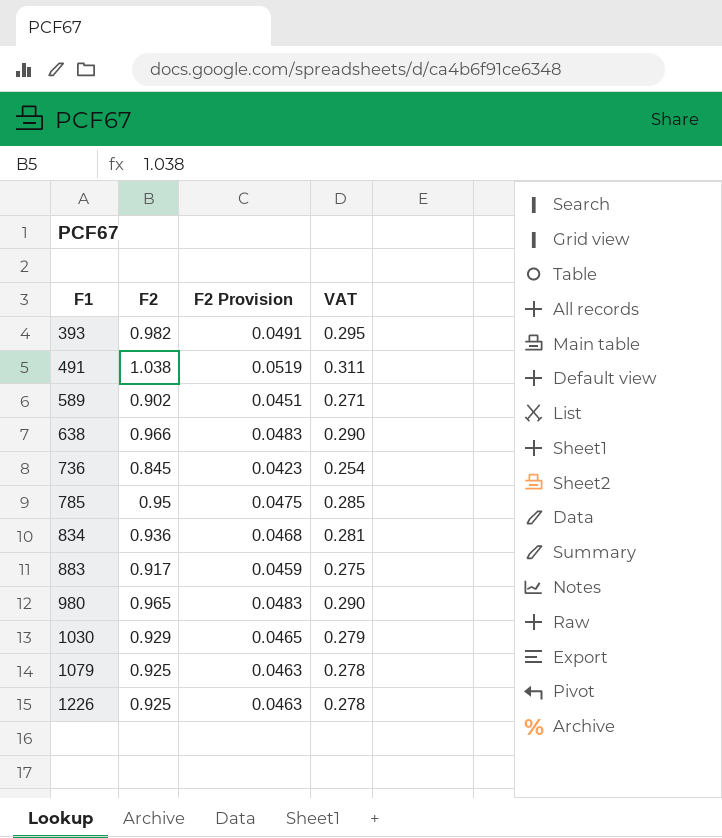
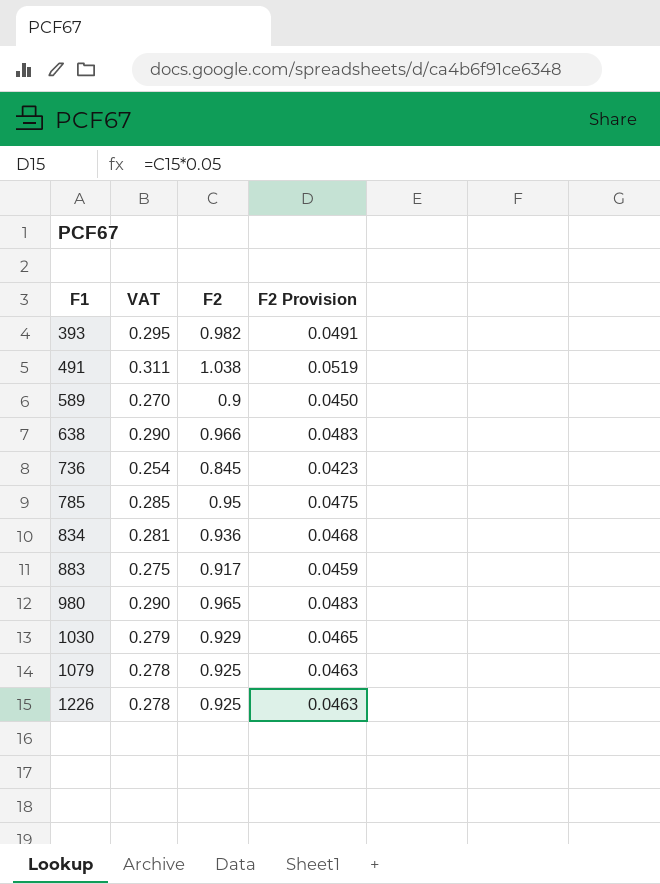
column VAT | position: 4 -> 2
589 | VAT: 0.271 -> 0.270
589 | F2: 0.902 -> 0.9
589 | F2 Provision: 0.0451 -> 0.0450

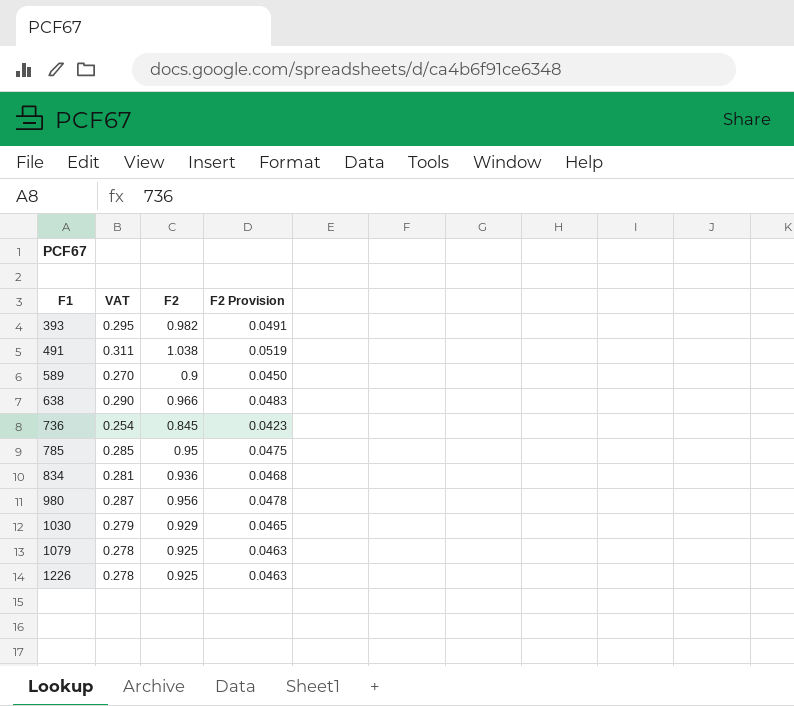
row 883: 0.275 | 0.917 | 0.0459 -> none
980 | VAT: 0.290 -> 0.287
980 | F2: 0.965 -> 0.956
980 | F2 Provision: 0.0483 -> 0.0478

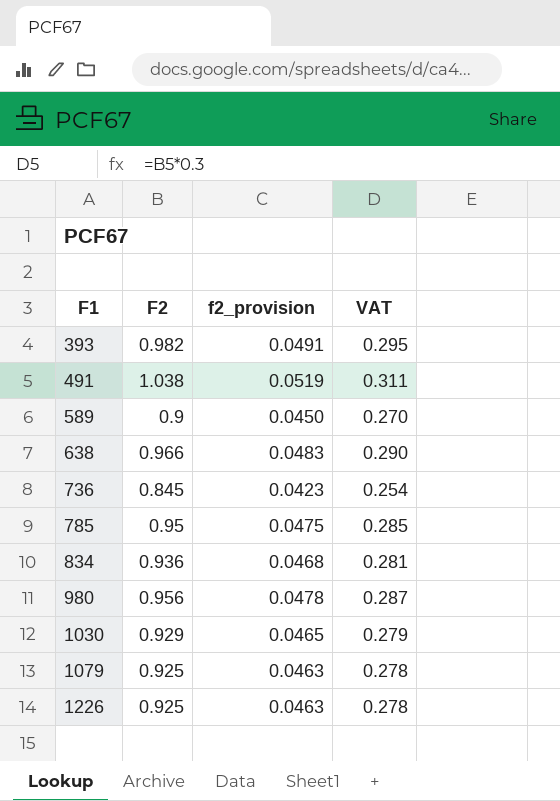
column name: F2 Provision -> f2_provision
column VAT | position: 2 -> 4

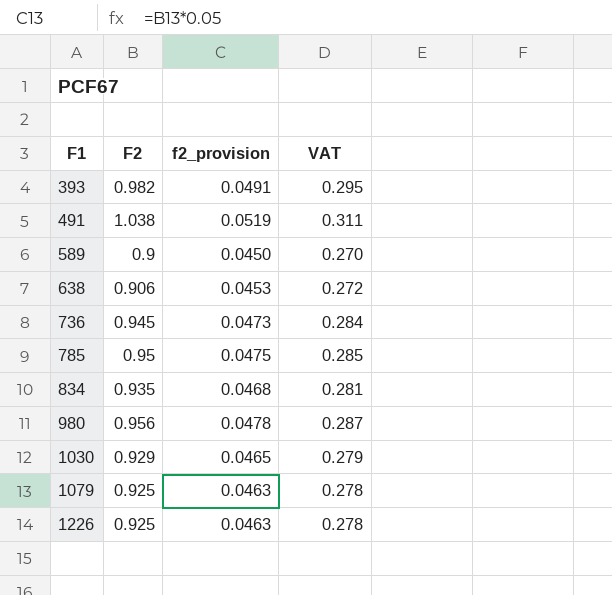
638 | F2: 0.966 -> 0.906
638 | f2_provision: 0.0483 -> 0.0453
638 | VAT: 0.290 -> 0.272
736 | F2: 0.845 -> 0.945
736 | f2_provision: 0.0423 -> 0.0473
736 | VAT: 0.254 -> 0.284
834 | F2: 0.936 -> 0.935

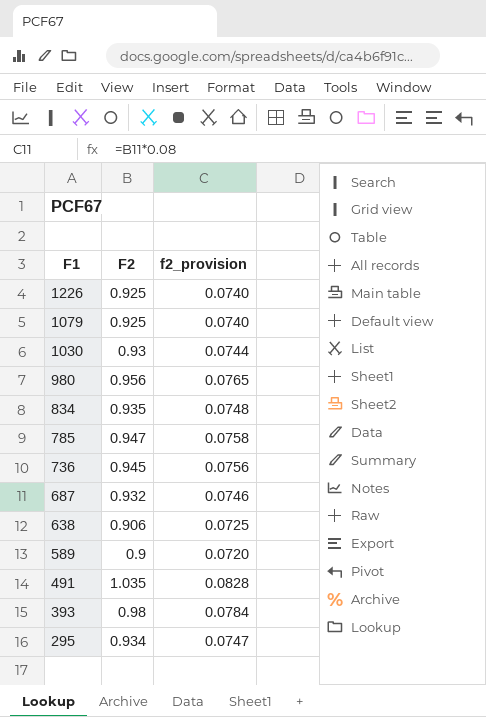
row order: F1 ascending -> F1 descending
column VAT | formula: [F2] * 0.3 -> none
column f2_provision | formula: [F2] * 0.05 -> [F2] * 0.08
1030 | F2: 0.929 -> 0.93
785 | F2: 0.95 -> 0.947
row 687: none -> 0.932 | 0.0746
491 | F2: 1.038 -> 1.035
393 | F2: 0.982 -> 0.98
row 295: none -> 0.934 | 0.0747

